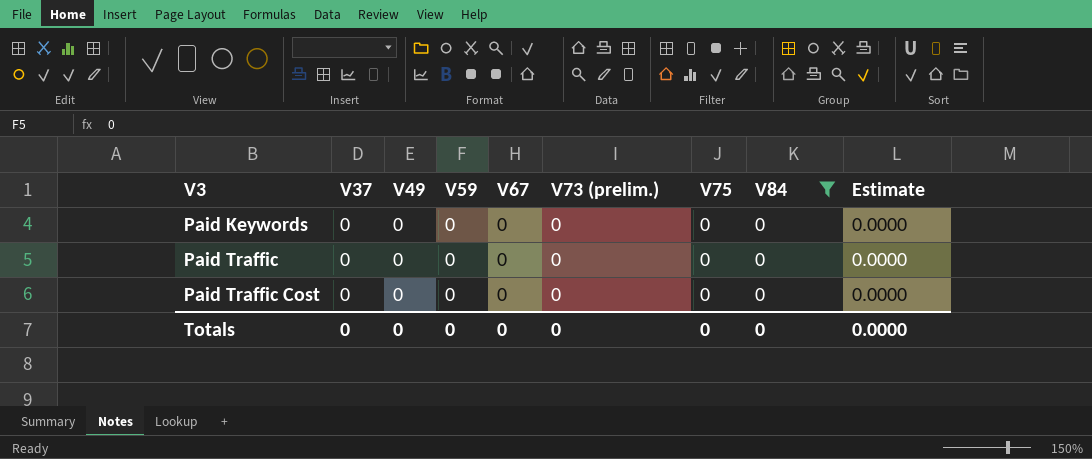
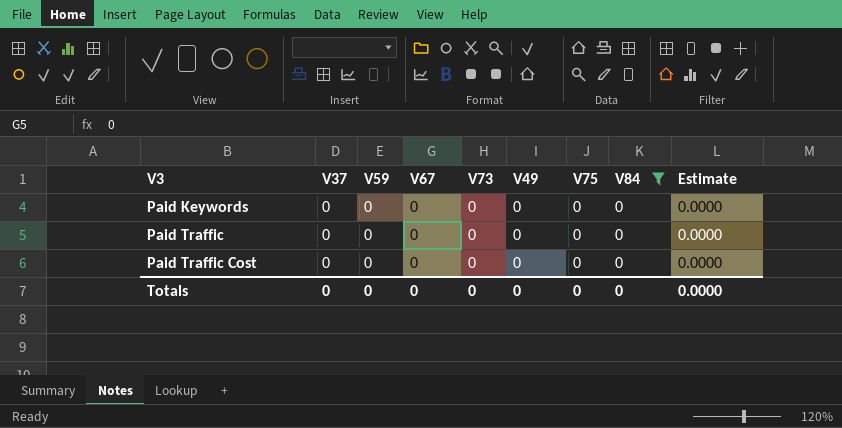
column name: V73 (prelim.) -> V73
column V49 | position: 3 -> 6

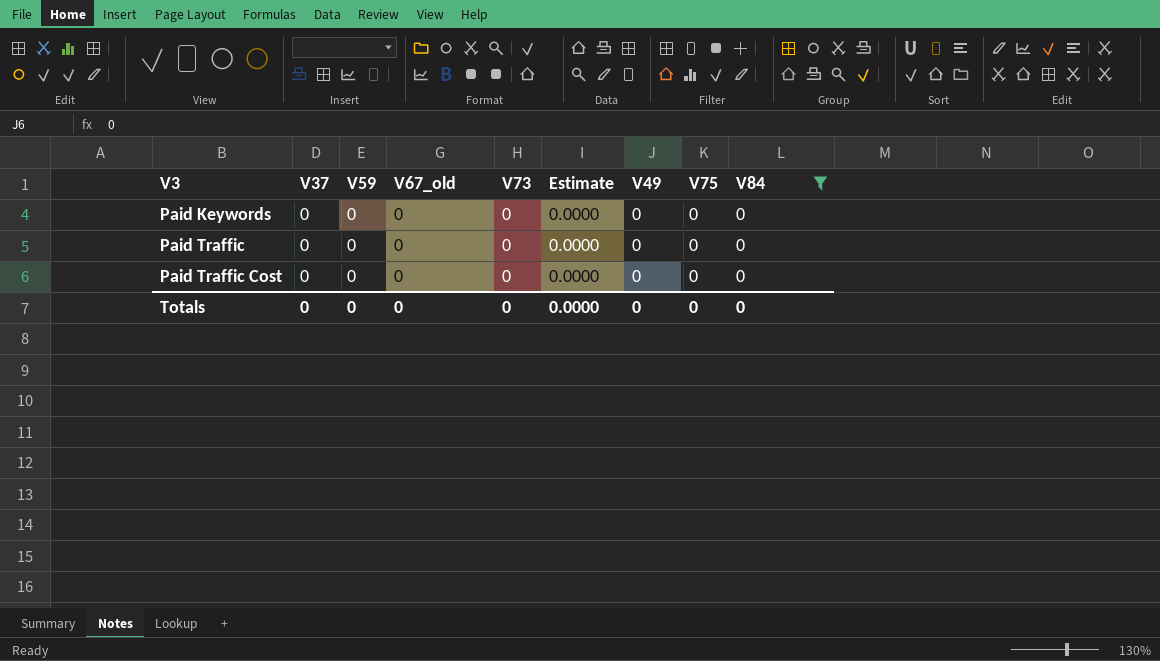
column name: V67 -> V67_old
column Estimate | position: 9 -> 6

